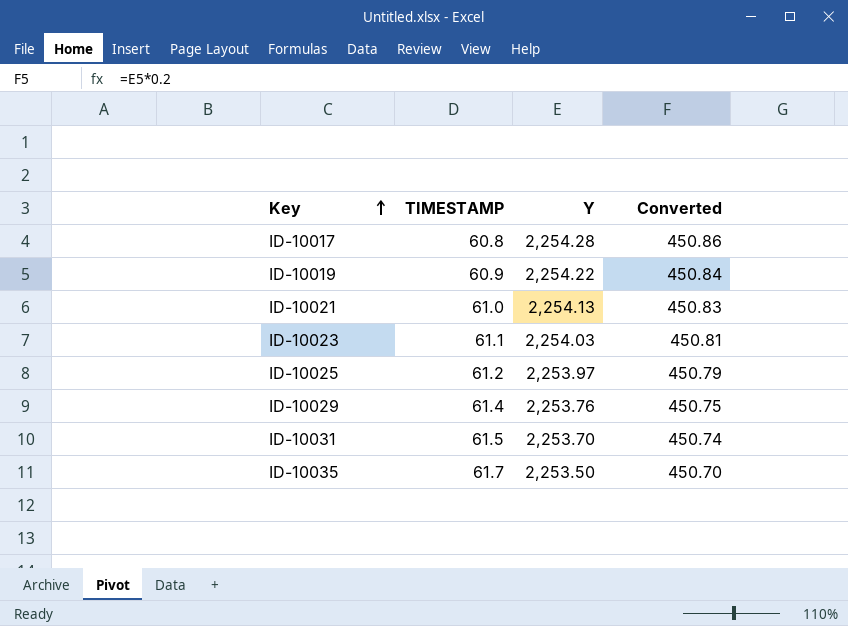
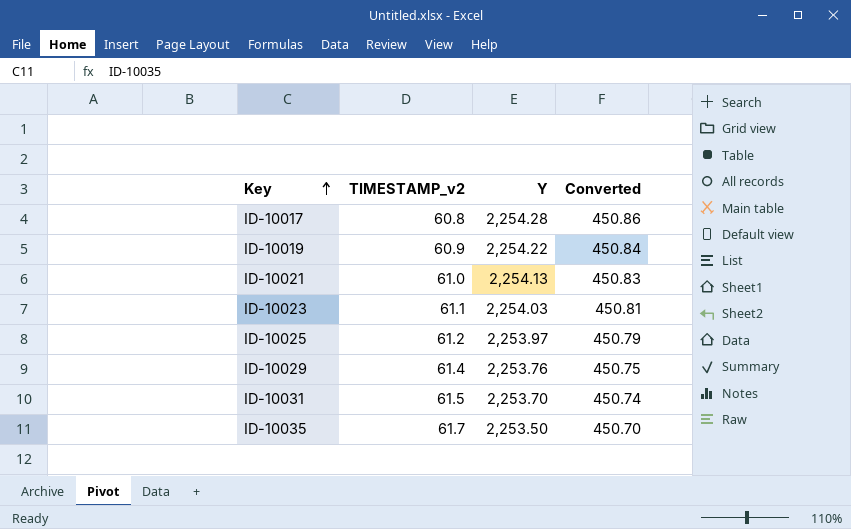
column name: TIMESTAMP -> TIMESTAMP_v2

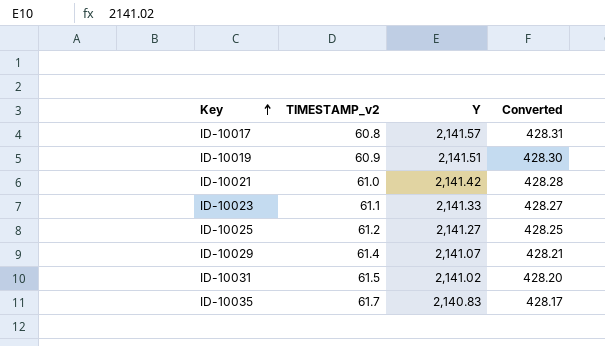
ID-10017 | Y: 2,254.28 -> 2,141.57
ID-10017 | Converted: 450.86 -> 428.31
ID-10019 | Y: 2,254.22 -> 2,141.51
ID-10019 | Converted: 450.84 -> 428.30
ID-10021 | Y: 2,254.13 -> 2,141.42
ID-10021 | Converted: 450.83 -> 428.28
ID-10023 | Y: 2,254.03 -> 2,141.33
ID-10023 | Converted: 450.81 -> 428.27
ID-10025 | Y: 2,253.97 -> 2,141.27
ID-10025 | Converted: 450.79 -> 428.25
ID-10029 | Y: 2,253.76 -> 2,141.07
ID-10029 | Converted: 450.75 -> 428.21
ID-10031 | Y: 2,253.70 -> 2,141.02
ID-10031 | Converted: 450.74 -> 428.20
ID-10035 | Y: 2,253.50 -> 2,140.83
ID-10035 | Converted: 450.70 -> 428.17

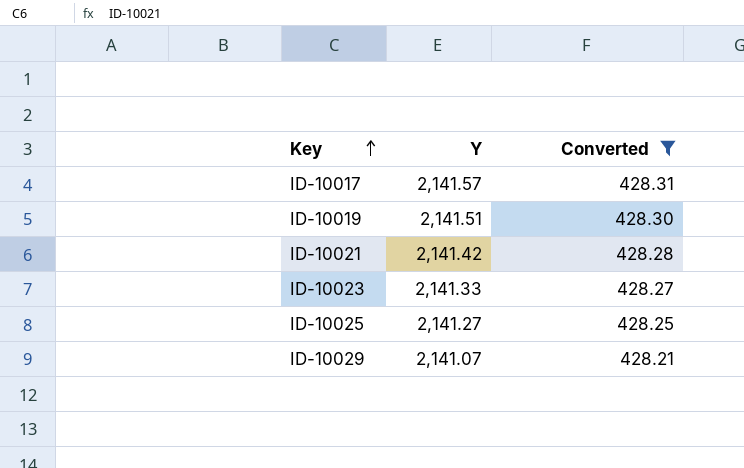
filter: none -> Converted >= 428.21
column TIMESTAMP_v2 | position: 2 -> none

